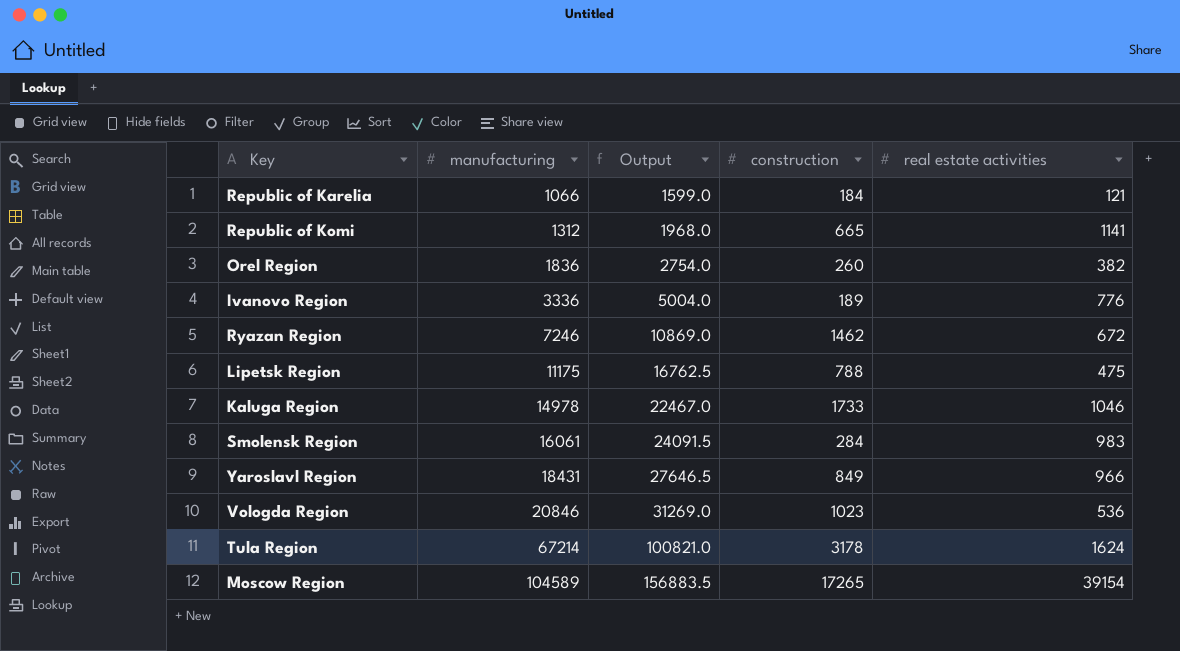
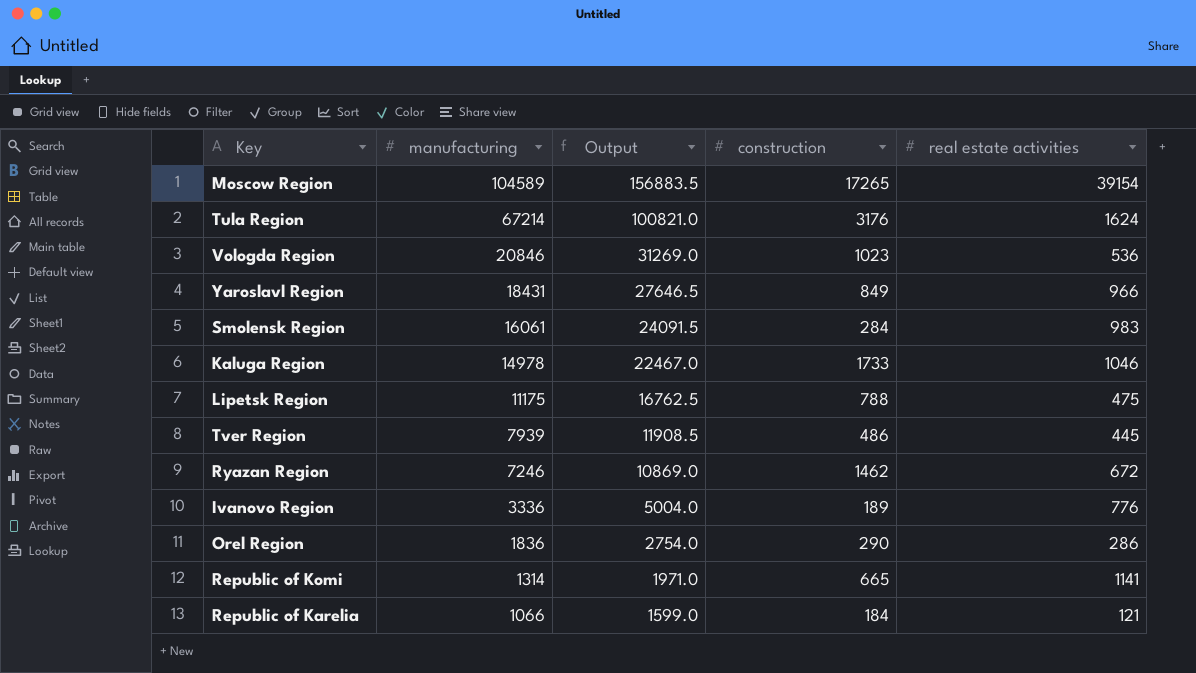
row order: manufacturing ascending -> manufacturing descending
Tula Region | construction: 3178 -> 3176
row Tver Region: none -> 7939 | 11908.5 | 486 | 445
Orel Region | construction: 260 -> 290
Orel Region | real estate activities: 382 -> 286
Republic of Komi | manufacturing: 1312 -> 1314
Republic of Komi | Output: 1968.0 -> 1971.0

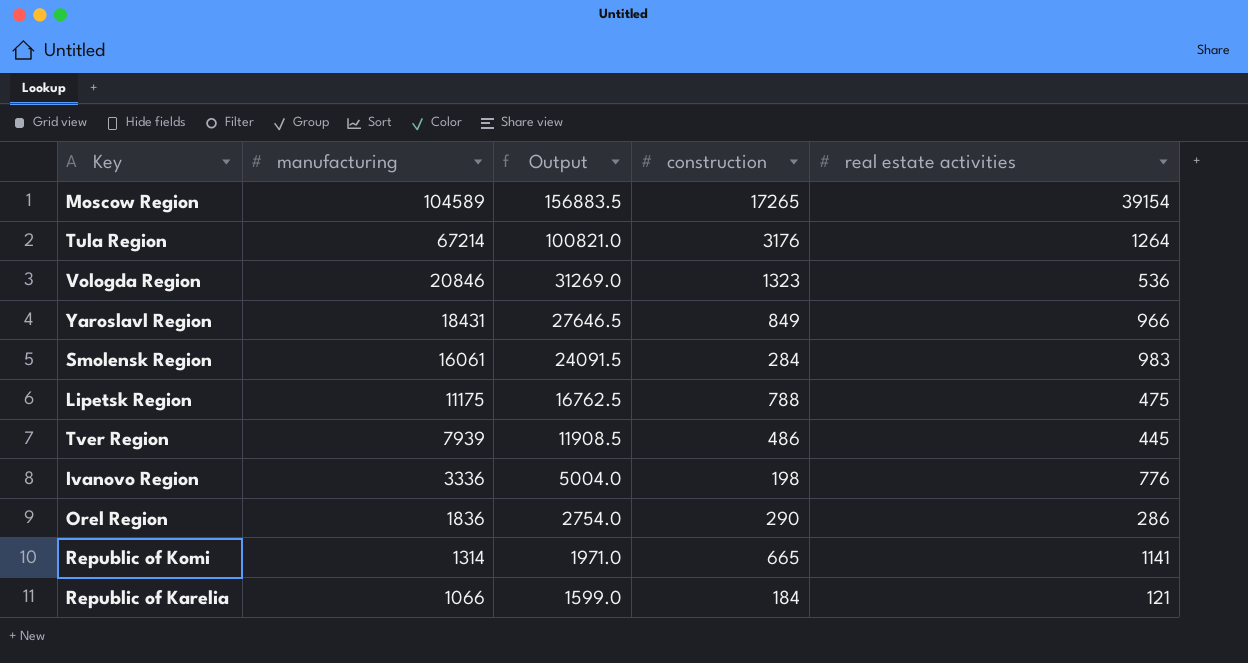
row Kaluga Region: 14978 | 22467.0 | 1733 | 1046 -> none
row Ryazan Region: 7246 | 10869.0 | 1462 | 672 -> none
Tula Region | real estate activities: 1624 -> 1264
Vologda Region | construction: 1023 -> 1323
Ivanovo Region | construction: 189 -> 198

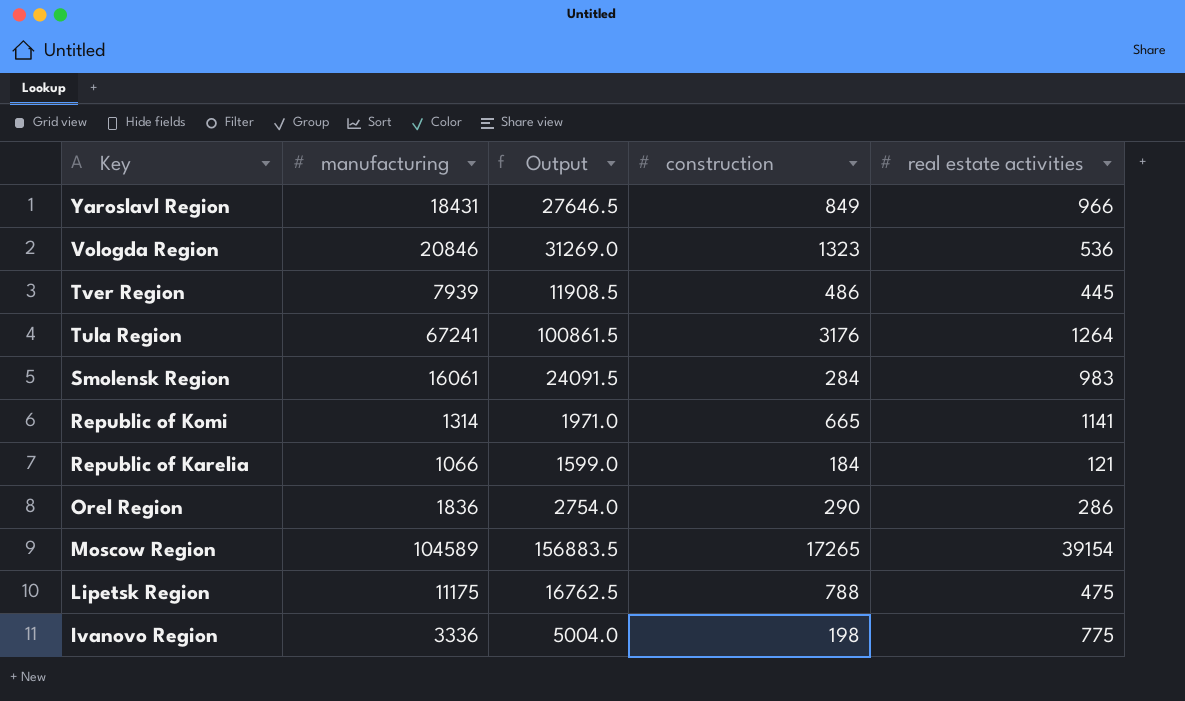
row order: manufacturing descending -> Key descending
Tula Region | manufacturing: 67214 -> 67241
Tula Region | Output: 100821.0 -> 100861.5
Ivanovo Region | real estate activities: 776 -> 775

